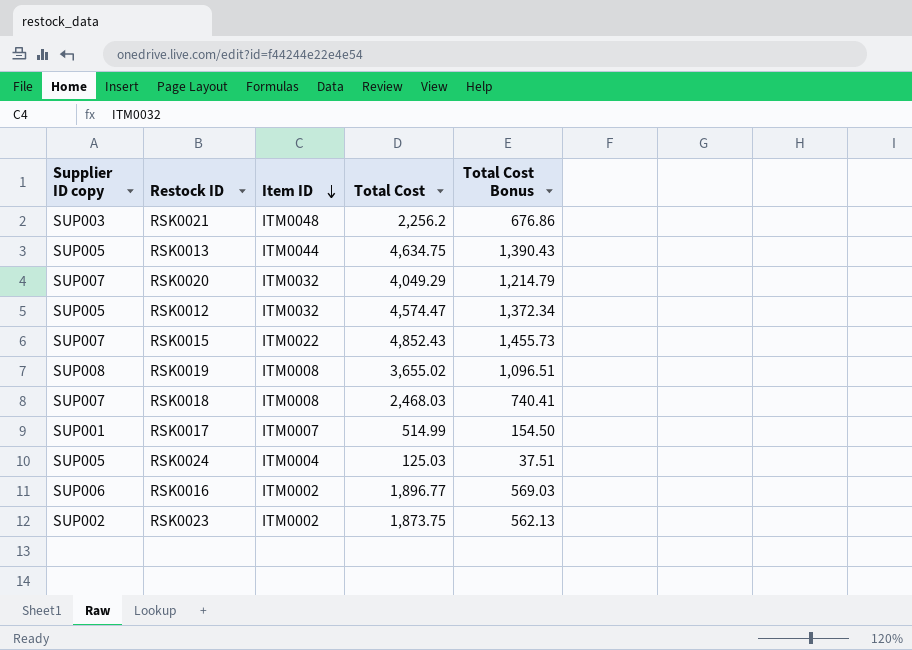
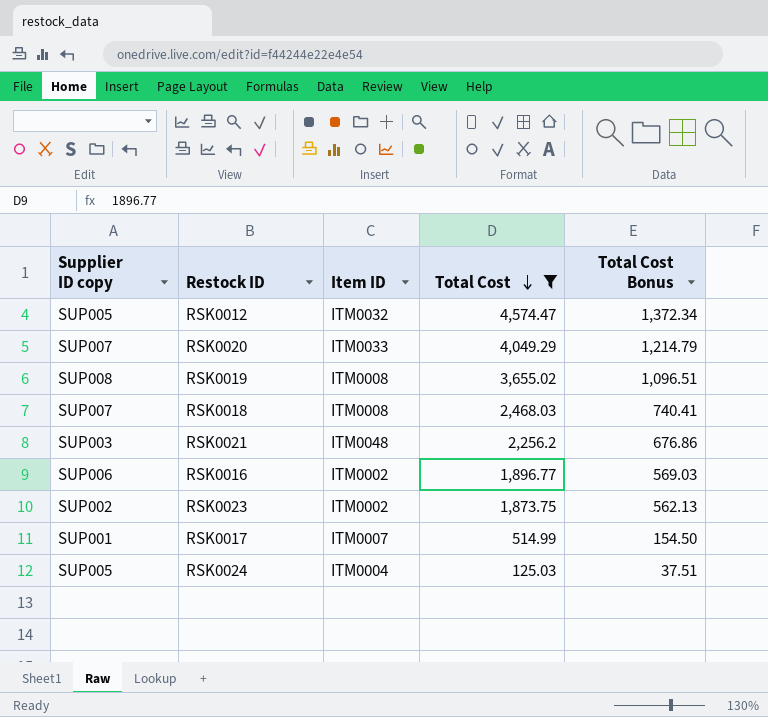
filter: none -> Total Cost <= 4,574.47
row order: Item ID descending -> Total Cost descending
RSK0020 | Item ID: ITM0032 -> ITM0033

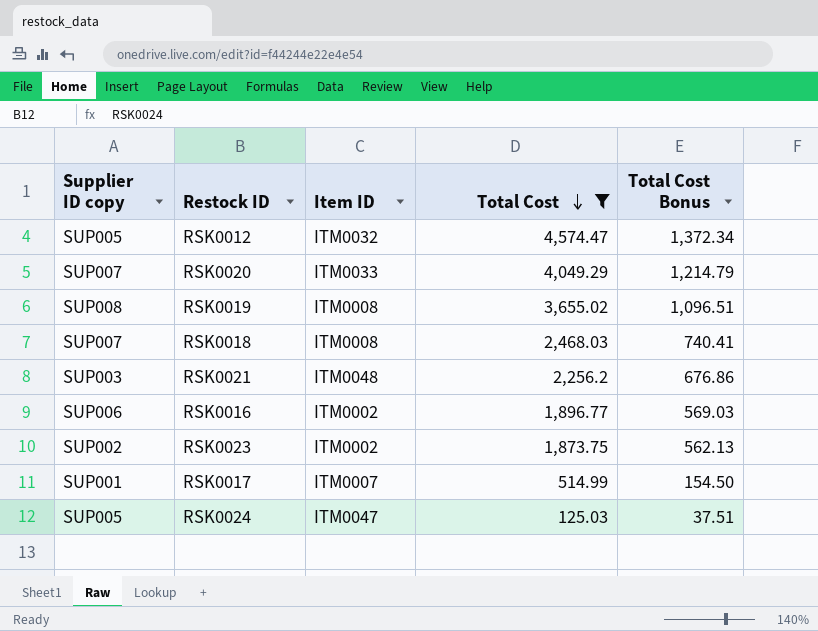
RSK0024 | Item ID: ITM0004 -> ITM0047

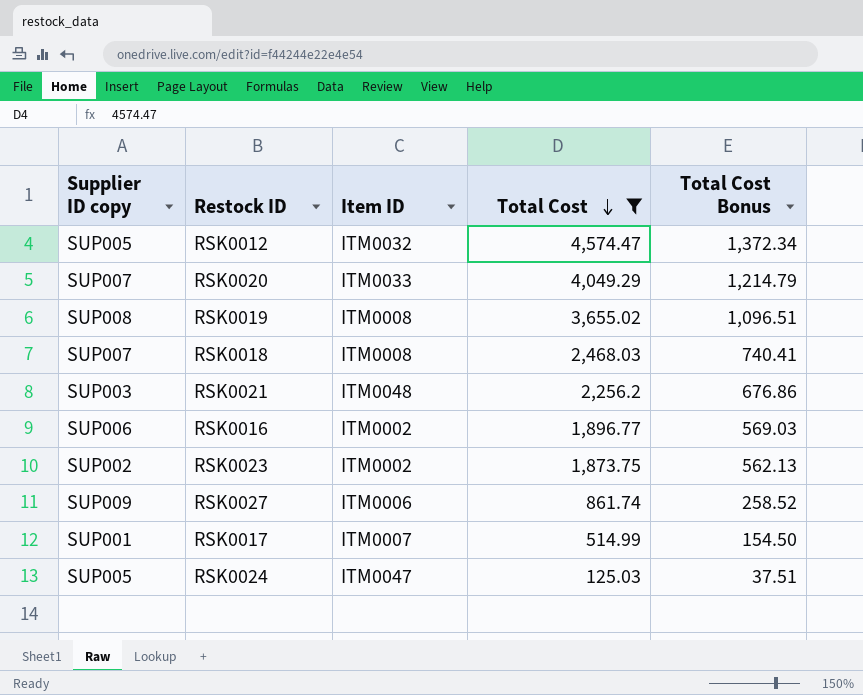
row RSK0027: none -> SUP009 | ITM0006 | 861.74 | 258.52

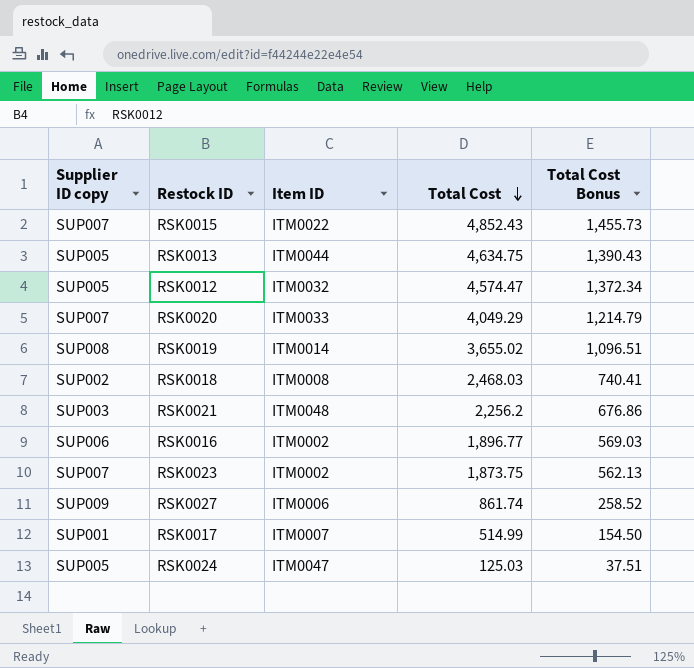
filter: Total Cost <= 4,574.47 -> none
RSK0019 | Item ID: ITM0008 -> ITM0014
RSK0018 | Supplier ID copy: SUP007 -> SUP002
RSK0023 | Supplier ID copy: SUP002 -> SUP007

